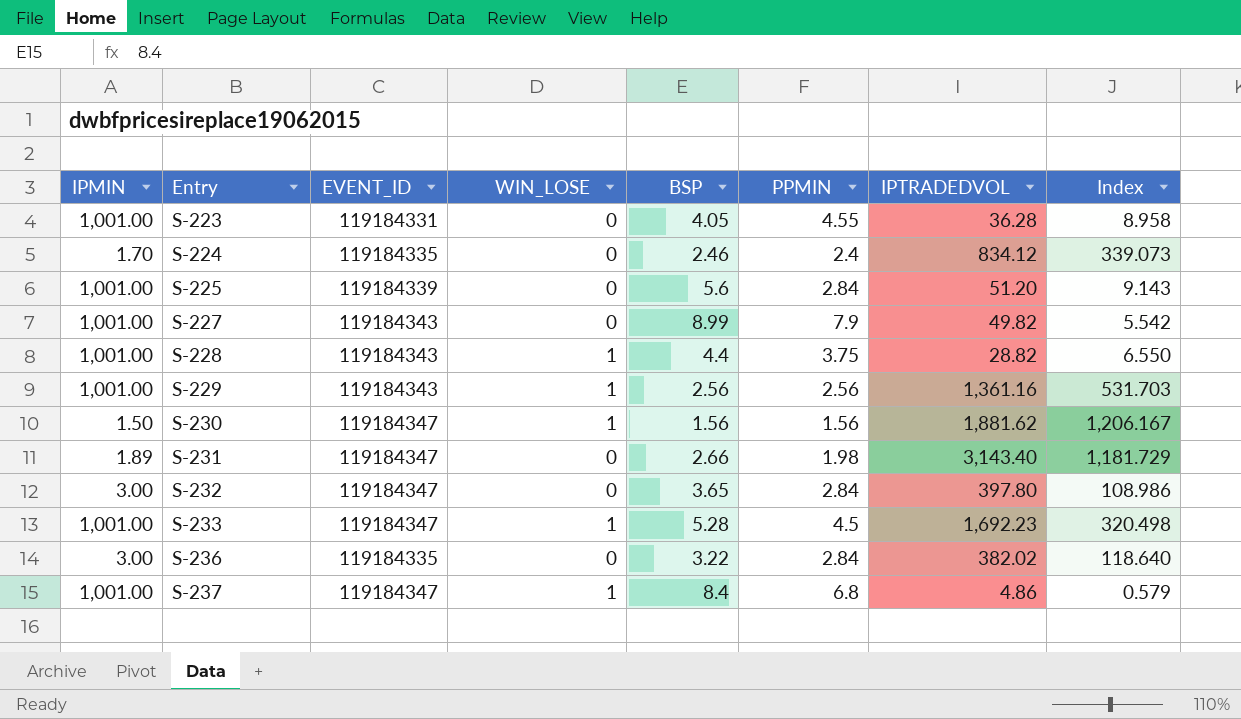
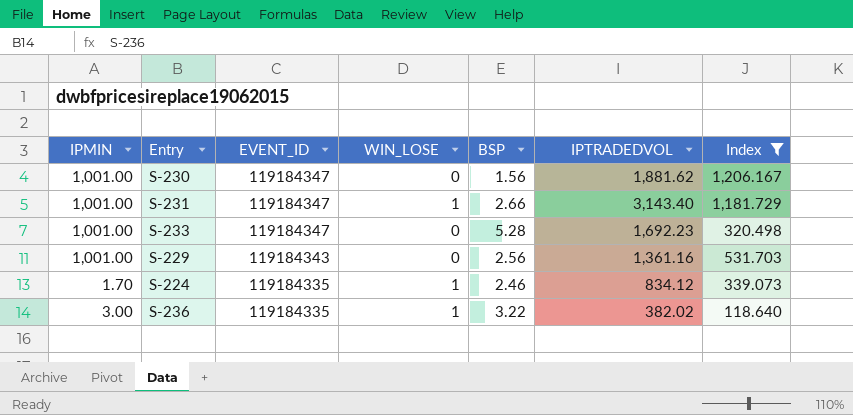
filter: none -> Index >= 118.640
row order: Entry ascending -> EVENT_ID descending
column PPMIN | position: 6 -> none
S-230 | IPMIN: 1.50 -> 1,001.00
S-230 | WIN_LOSE: 1 -> 0
S-231 | IPMIN: 1.89 -> 1,001.00
S-231 | WIN_LOSE: 0 -> 1
S-233 | WIN_LOSE: 1 -> 0
S-229 | WIN_LOSE: 1 -> 0
S-224 | WIN_LOSE: 0 -> 1
S-236 | WIN_LOSE: 0 -> 1

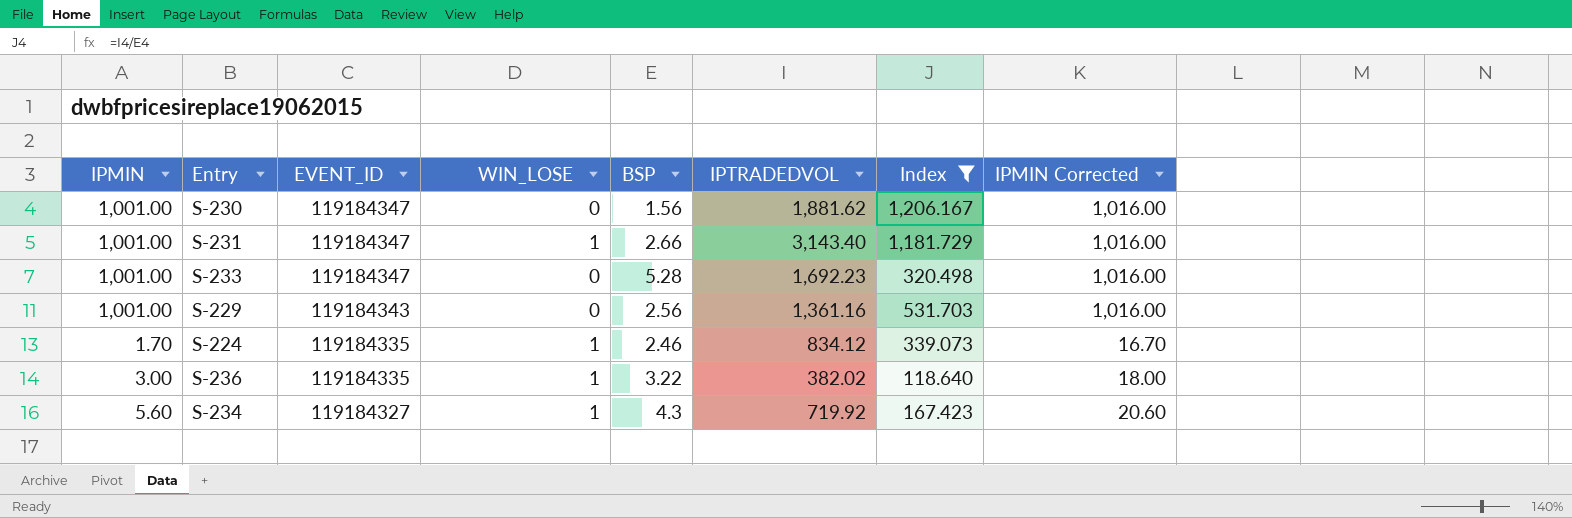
column IPMIN Corrected | formula: none -> [IPMIN] + 15
row S-234: none -> 5.60 | 119184327 | 1 | 4.3 | 719.92 | 167.423 | 20.60

